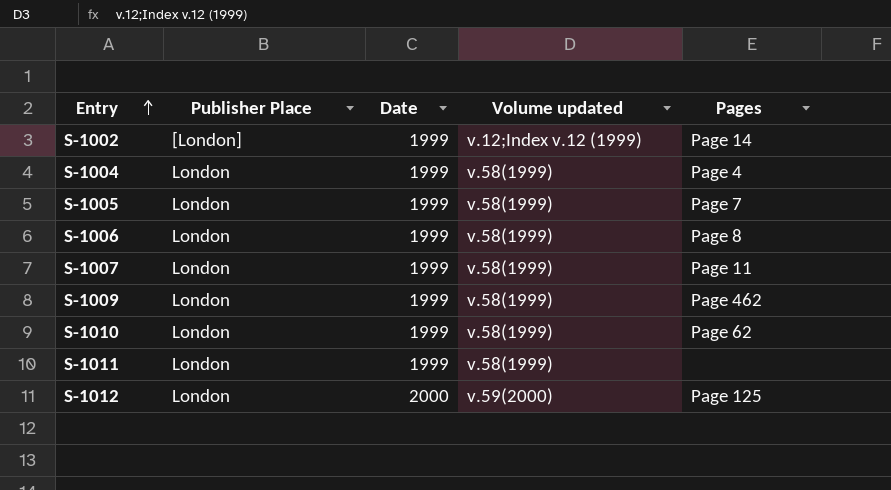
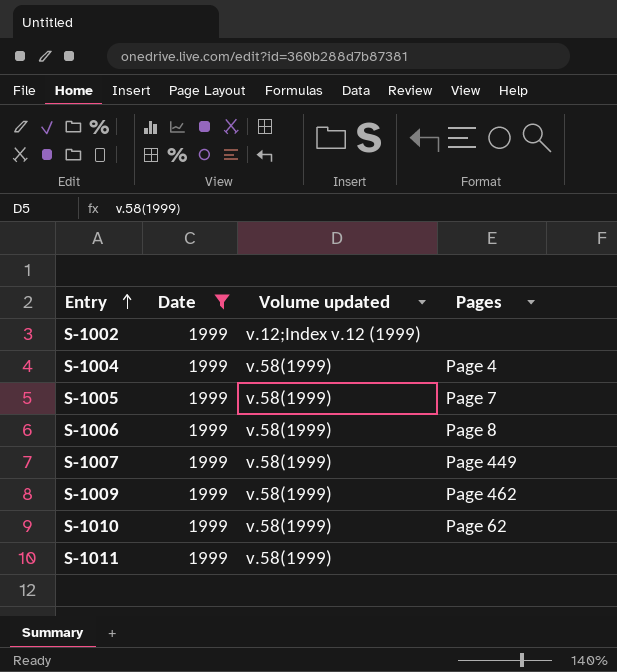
filter: none -> Date = 1999
column Publisher Place | position: 2 -> none
S-1002 | Pages: Page 14 -> none
S-1007 | Pages: Page 11 -> Page 449

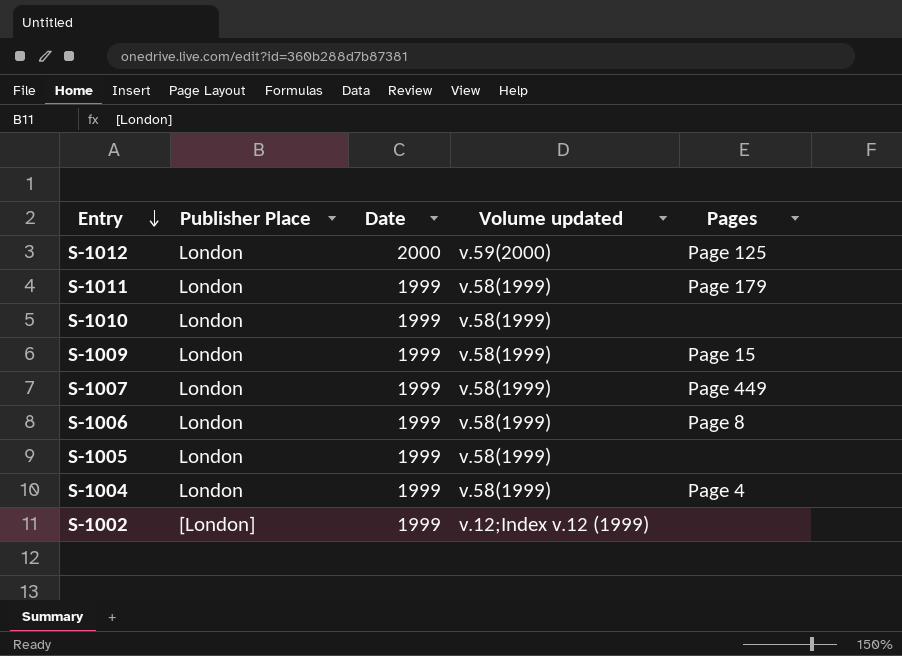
filter: Date = 1999 -> none
row order: Entry ascending -> Entry descending
column Publisher Place | position: none -> 2
S-1011 | Pages: none -> Page 179
S-1010 | Pages: Page 62 -> none
S-1009 | Pages: Page 462 -> Page 15
S-1005 | Pages: Page 7 -> none

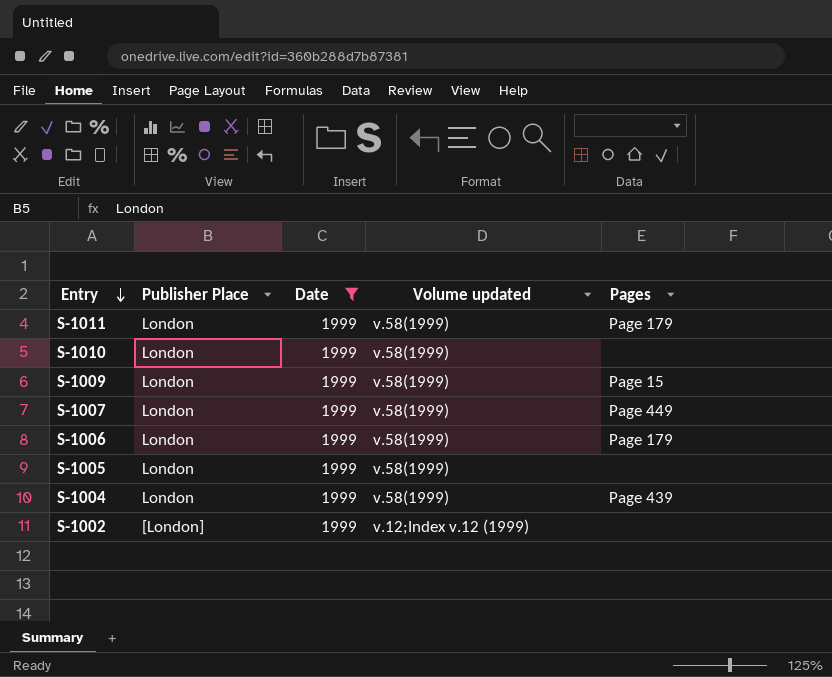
filter: none -> Date = 1999
S-1006 | Pages: Page 8 -> Page 179
S-1004 | Pages: Page 4 -> Page 439

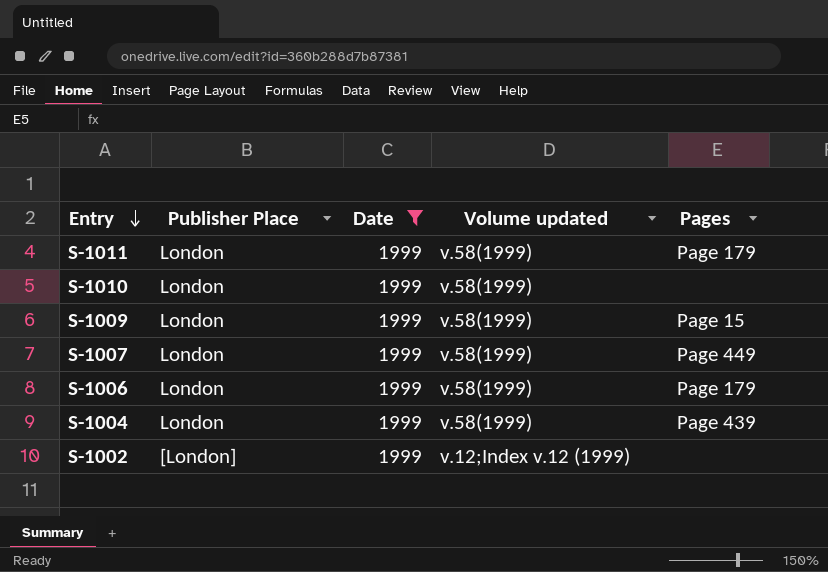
row S-1005: London | 1999 | v.58(1999) | none -> none

